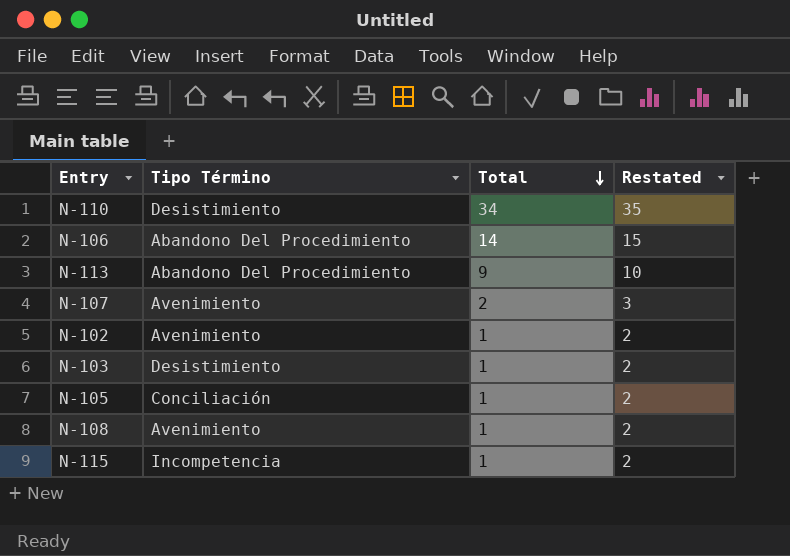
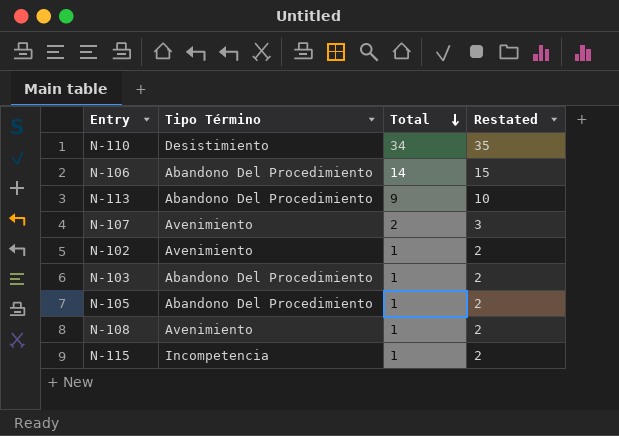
N-103 | Tipo Término: Desistimiento -> Abandono Del Procedimiento
N-105 | Tipo Término: Conciliación -> Abandono Del Procedimiento

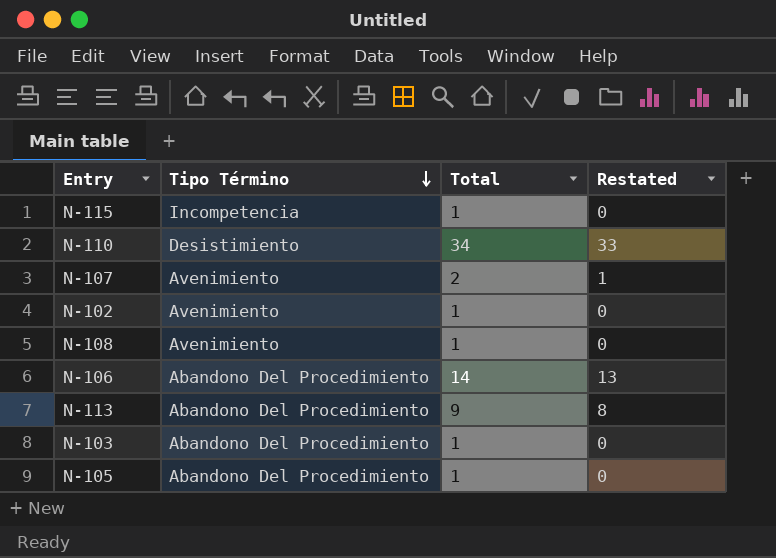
row order: Total descending -> Tipo Término descending
column Restated | formula: [Total] + 1 -> [Total] - 1

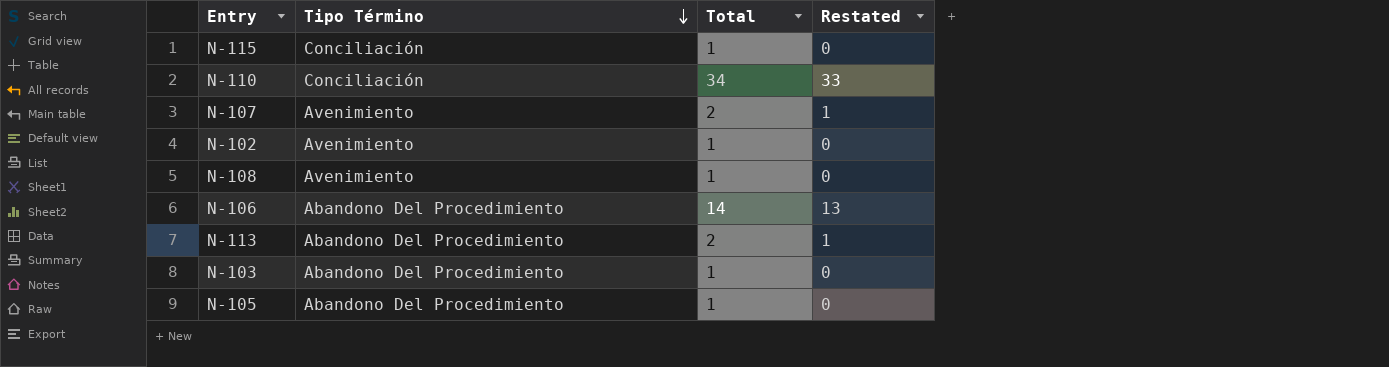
N-115 | Tipo Término: Incompetencia -> Conciliación
N-110 | Tipo Término: Desistimiento -> Conciliación
N-113 | Total: 9 -> 2
N-113 | Restated: 8 -> 1

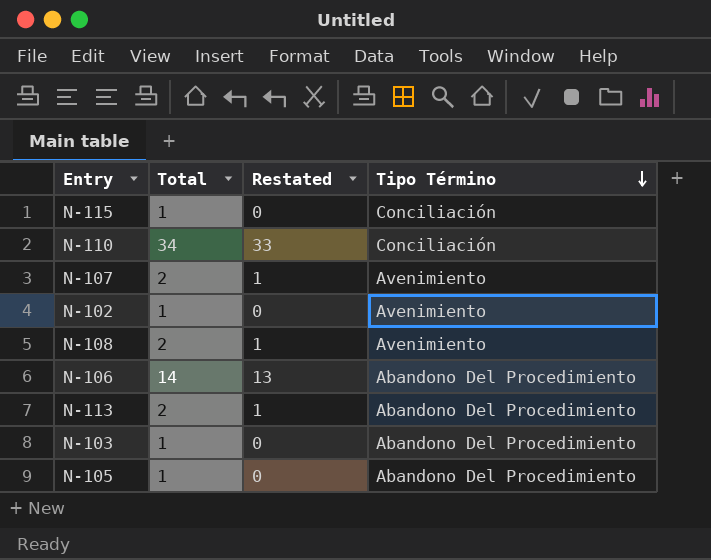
column Tipo Término | position: 2 -> 4
N-108 | Total: 1 -> 2
N-108 | Restated: 0 -> 1

